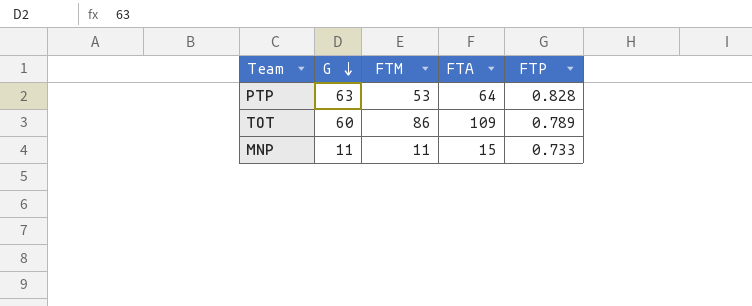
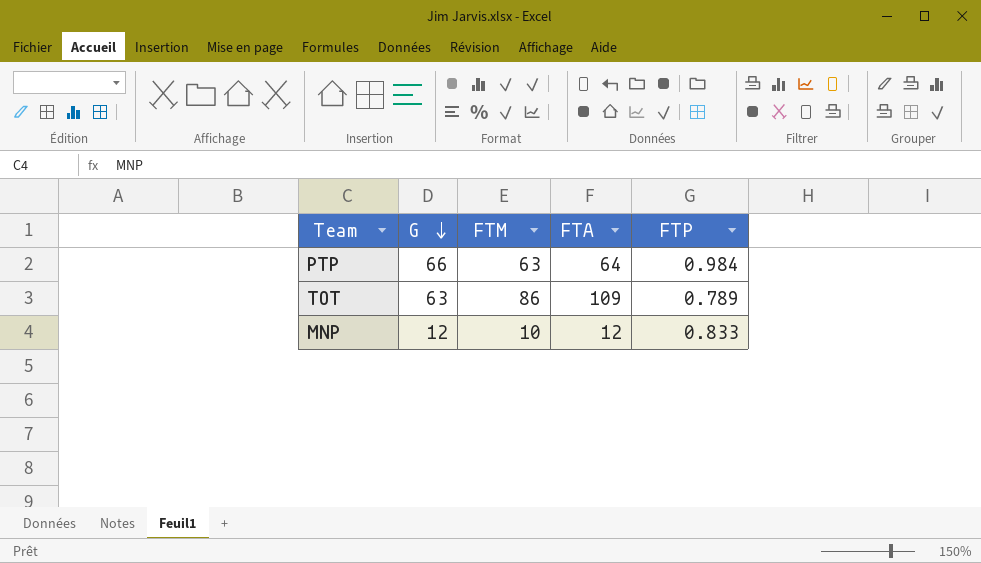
PTP | G: 63 -> 66
PTP | FTM: 53 -> 63
PTP | FTP: 0.828 -> 0.984
TOT | G: 60 -> 63
MNP | G: 11 -> 12
MNP | FTM: 11 -> 10
MNP | FTA: 15 -> 12
MNP | FTP: 0.733 -> 0.833

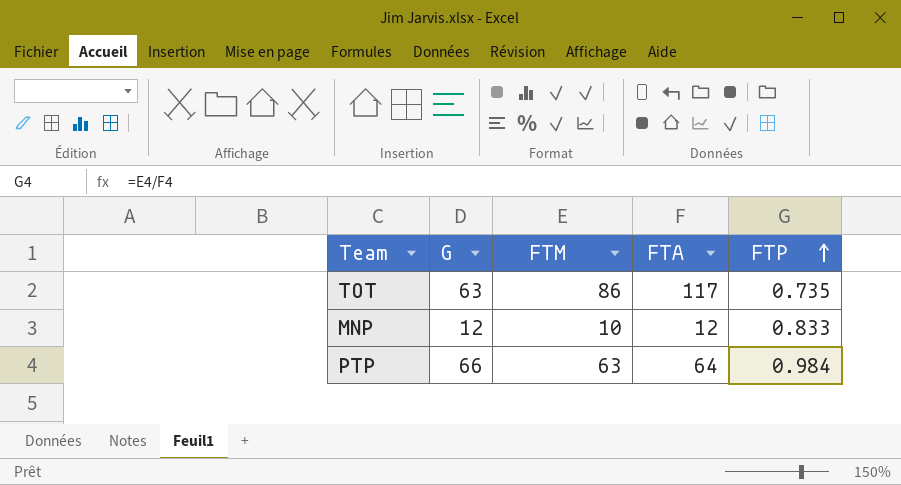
row order: G descending -> FTP ascending
TOT | FTA: 109 -> 117
TOT | FTP: 0.789 -> 0.735

